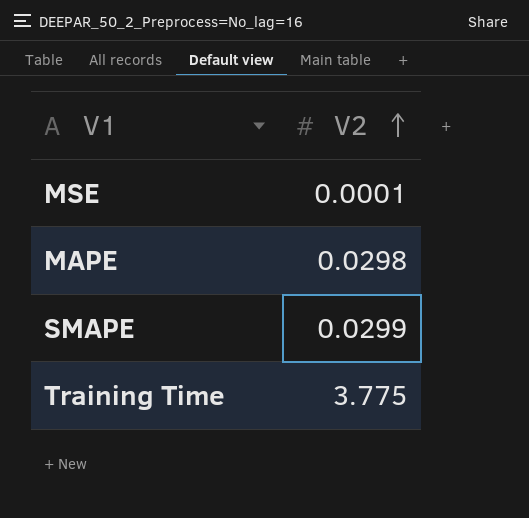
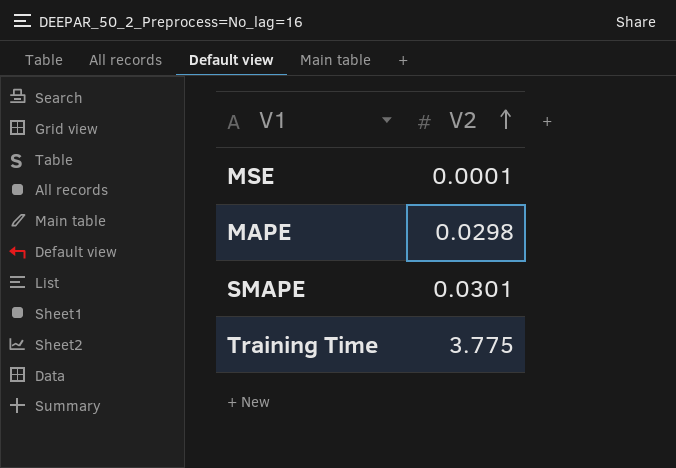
SMAPE | V2: 0.0299 -> 0.0301

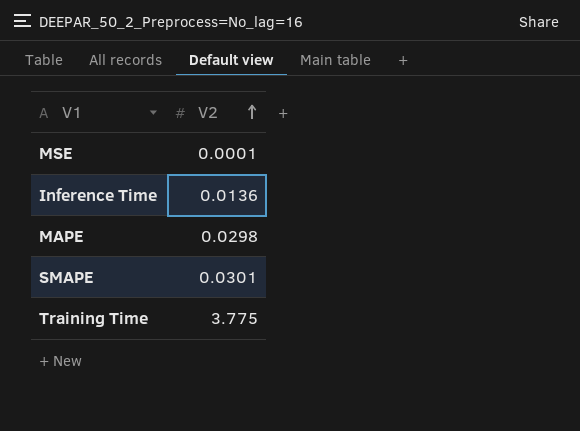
row Inference Time: none -> 0.0136

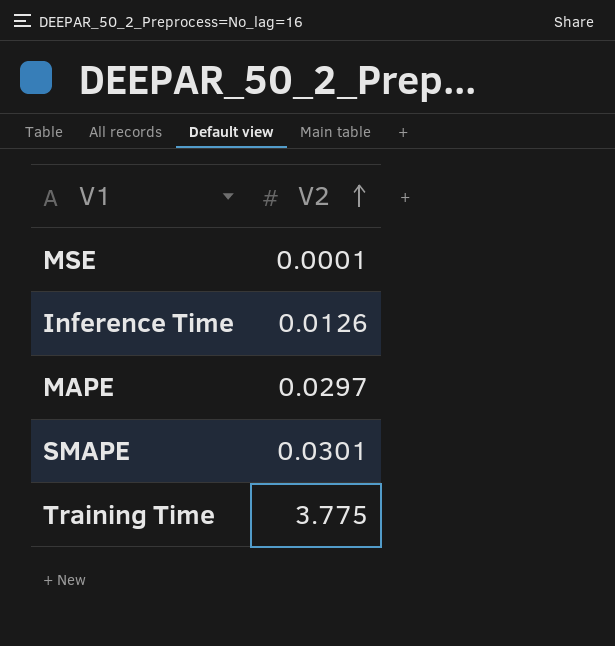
Inference Time | V2: 0.0136 -> 0.0126
MAPE | V2: 0.0298 -> 0.0297

